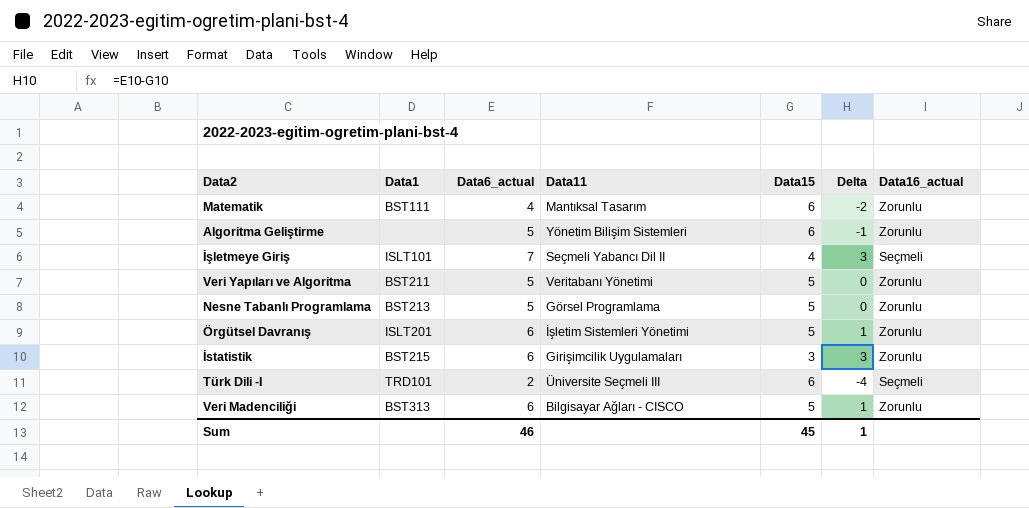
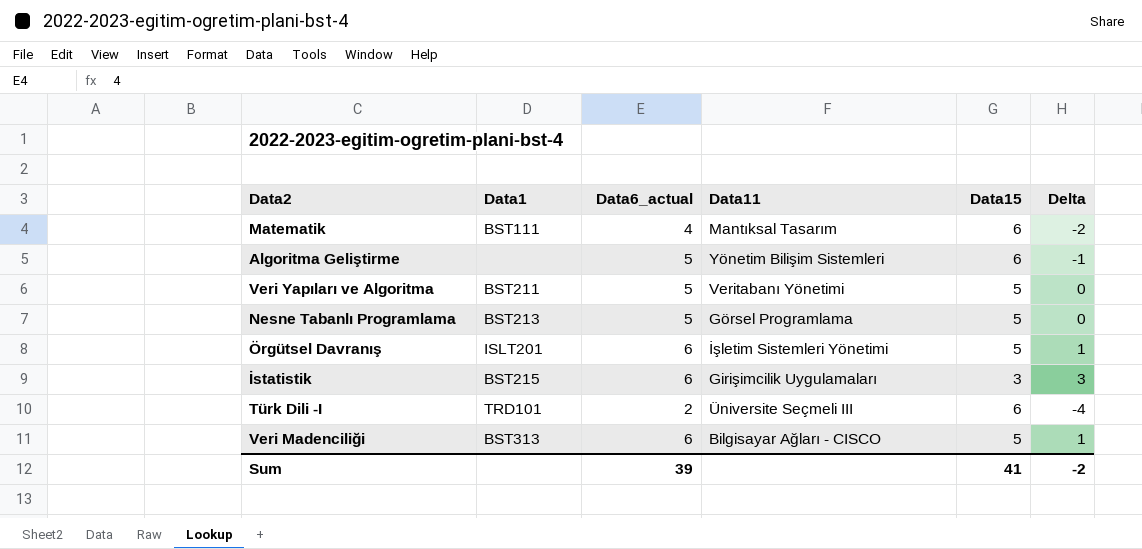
column Data16_actual | position: 7 -> none
row İşletmeye Giriş: ISLT101 | 7 | Seçmeli Yabancı Dil II | 4 | 3 | Seçmeli -> none
Sum | Data6_actual: 46 -> 39
Sum | Data15: 45 -> 41
Sum | Delta: 1 -> -2

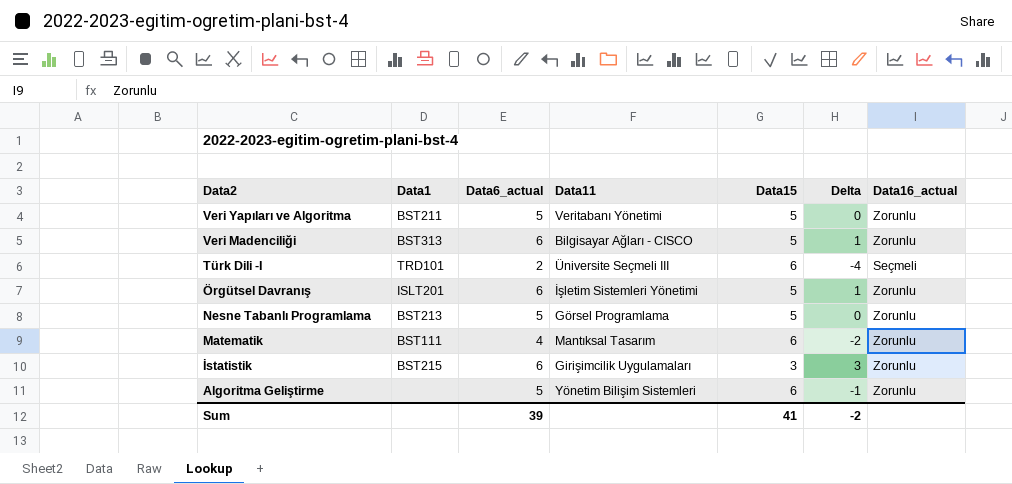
row order: none -> Data2 descending
column Data16_actual | position: none -> 7

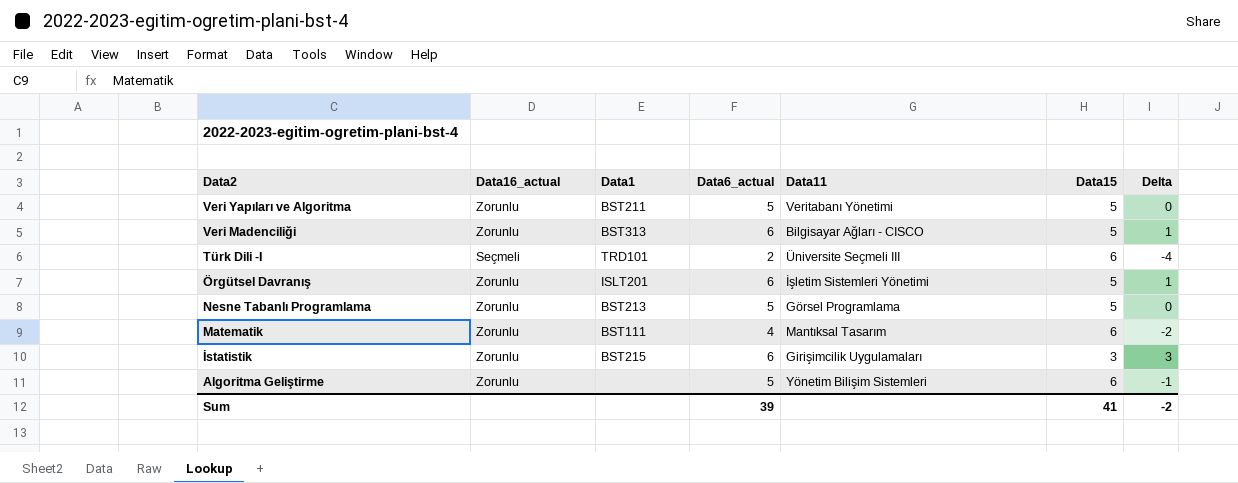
column Data16_actual | position: 7 -> 2

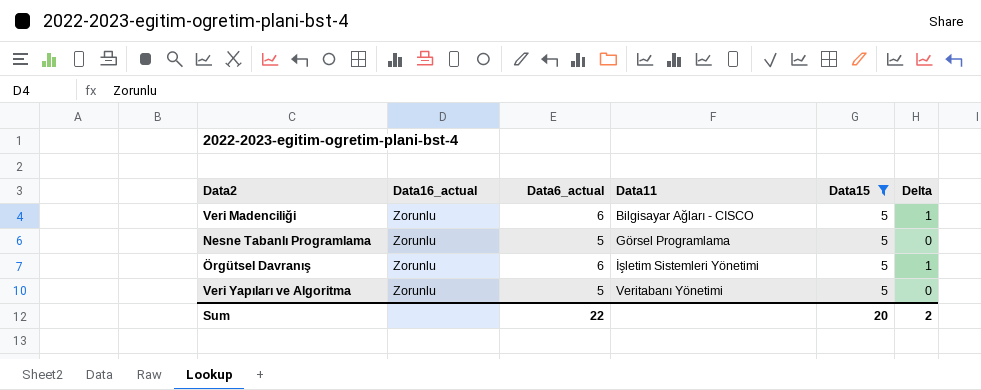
filter: none -> Data15 = 5
row order: Data2 descending -> Data11 ascending
column Data1 | position: 3 -> none
Sum | Data6_actual: 39 -> 22
Sum | Data15: 41 -> 20
Sum | Delta: -2 -> 2

